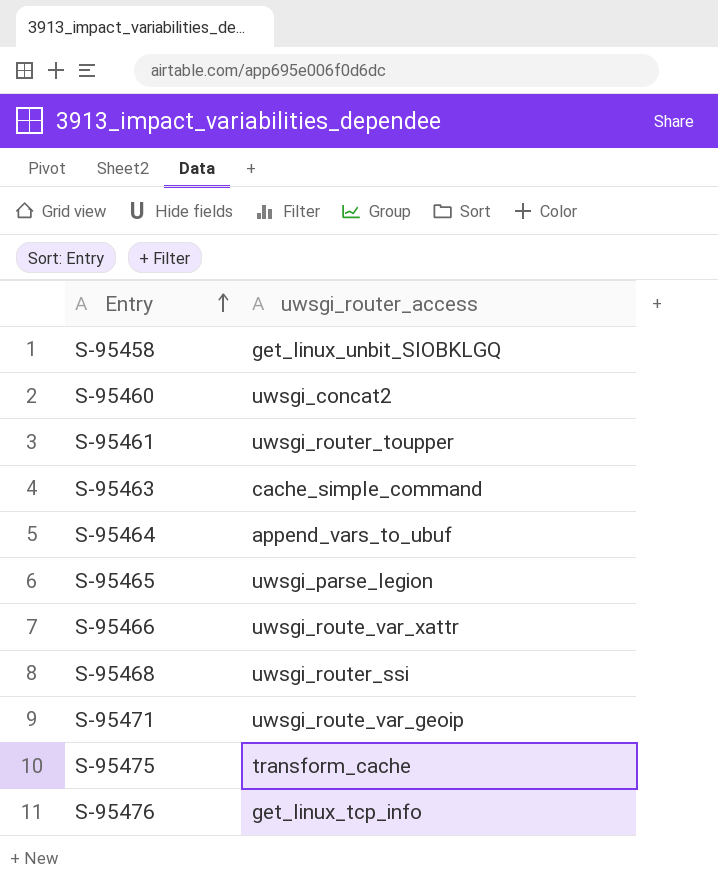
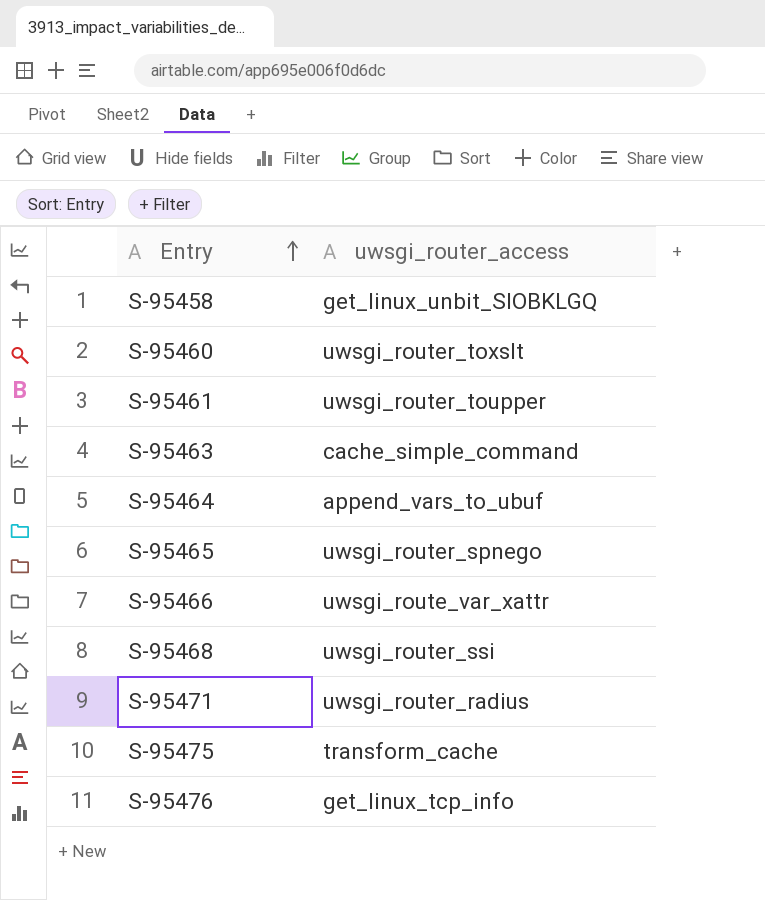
S-95460 | uwsgi_router_access: uwsgi_concat2 -> uwsgi_router_toxslt
S-95465 | uwsgi_router_access: uwsgi_parse_legion -> uwsgi_router_spnego
S-95471 | uwsgi_router_access: uwsgi_route_var_geoip -> uwsgi_router_radius

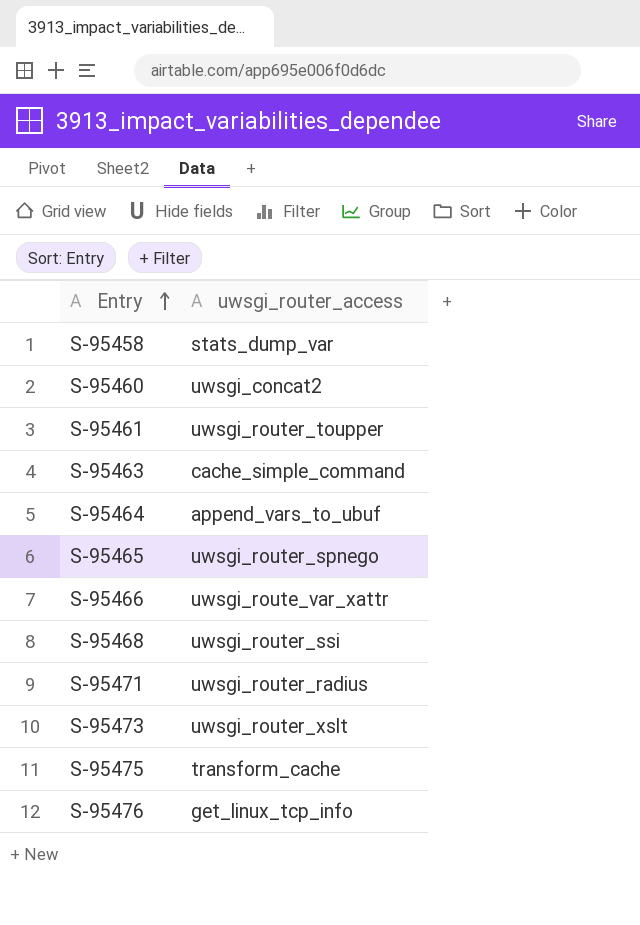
S-95458 | uwsgi_router_access: get_linux_unbit_SIOBKLGQ -> stats_dump_var
S-95460 | uwsgi_router_access: uwsgi_router_toxslt -> uwsgi_concat2
row S-95473: none -> uwsgi_router_xslt

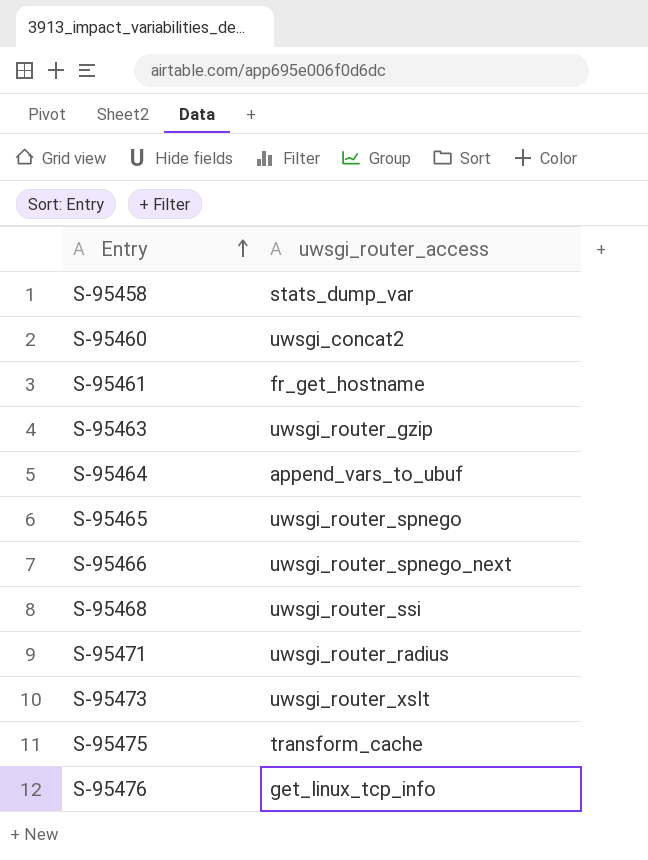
S-95461 | uwsgi_router_access: uwsgi_router_toupper -> fr_get_hostname
S-95463 | uwsgi_router_access: cache_simple_command -> uwsgi_router_gzip
S-95466 | uwsgi_router_access: uwsgi_route_var_xattr -> uwsgi_router_spnego_next

